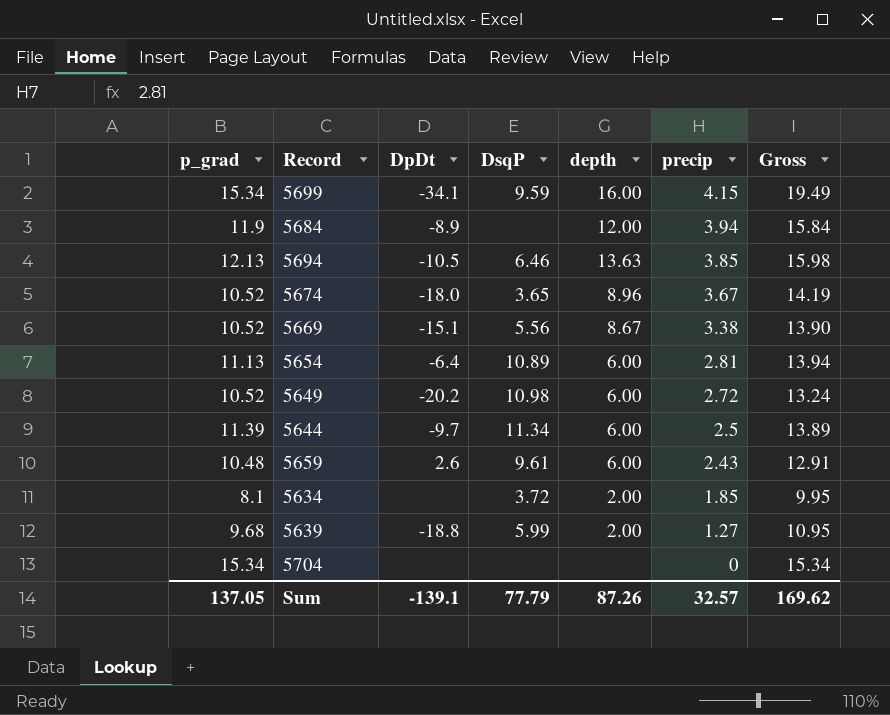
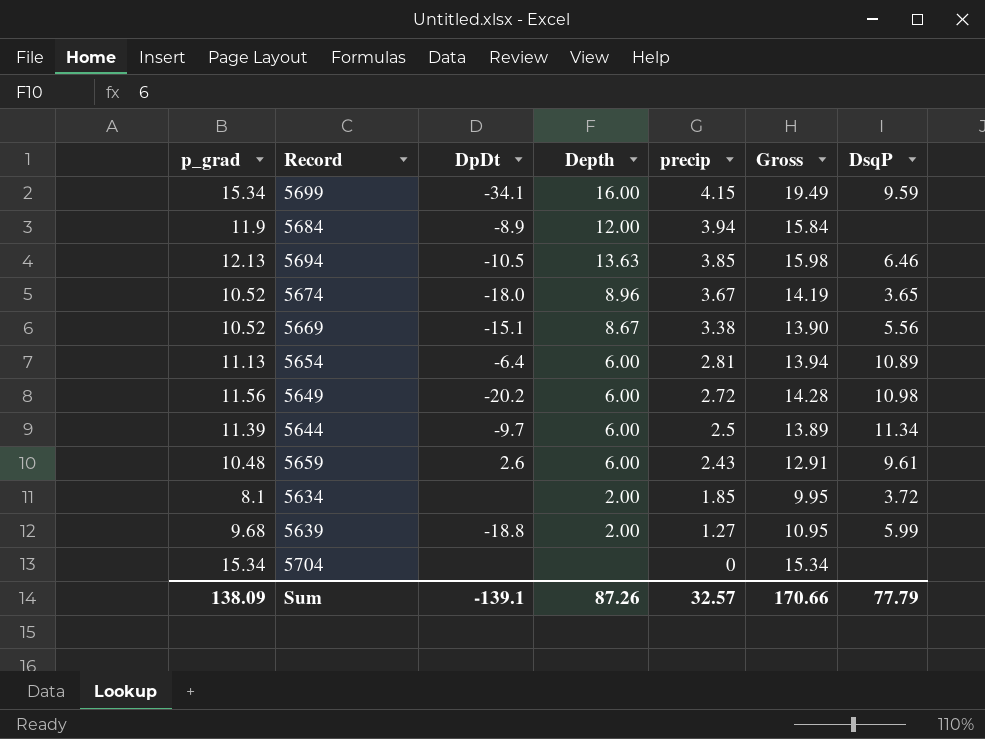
column name: depth -> Depth
column DsqP | position: 4 -> 7
5649 | p_grad: 10.52 -> 11.56
5649 | Gross: 13.24 -> 14.28
Sum | p_grad: 137.05 -> 138.09
Sum | Gross: 169.62 -> 170.66

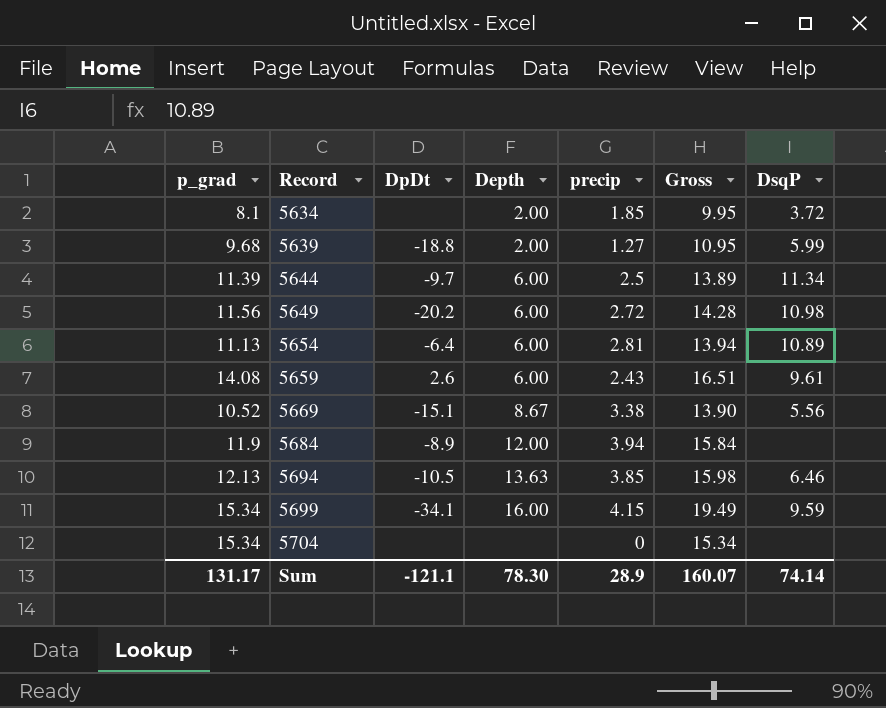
row order: precip descending -> Record ascending
row 5674: 10.52 | -18.0 | 8.96 | 3.67 | 14.19 | 3.65 -> none
5659 | p_grad: 10.48 -> 14.08
5659 | Gross: 12.91 -> 16.51
Sum | p_grad: 138.09 -> 131.17
Sum | DpDt: -139.1 -> -121.1
Sum | Depth: 87.26 -> 78.30
Sum | precip: 32.57 -> 28.9
Sum | Gross: 170.66 -> 160.07
Sum | DsqP: 77.79 -> 74.14

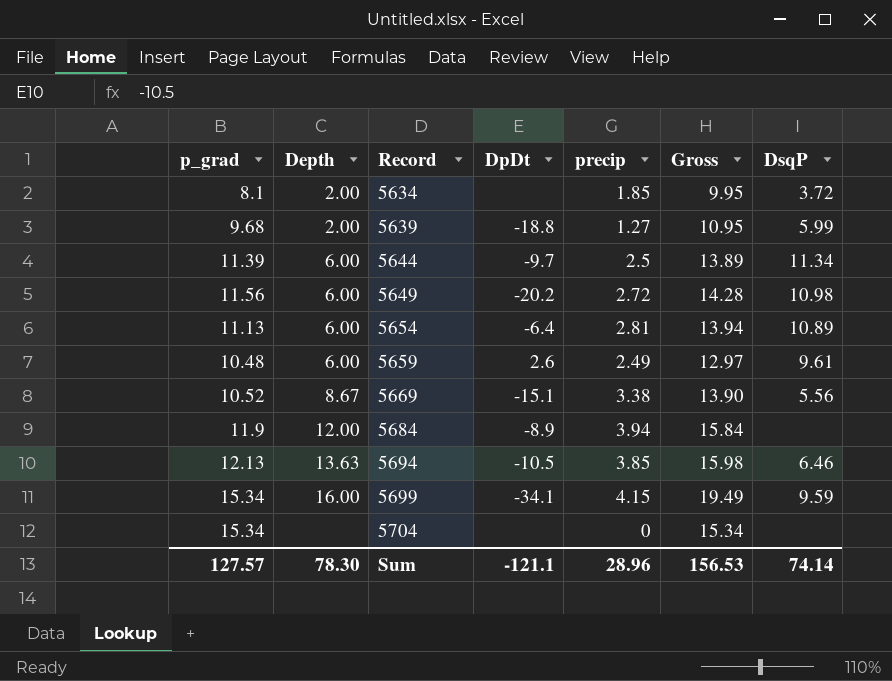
column Depth | position: 4 -> 2
5659 | p_grad: 14.08 -> 10.48
5659 | precip: 2.43 -> 2.49
5659 | Gross: 16.51 -> 12.97
Sum | p_grad: 131.17 -> 127.57
Sum | precip: 28.9 -> 28.96
Sum | Gross: 160.07 -> 156.53

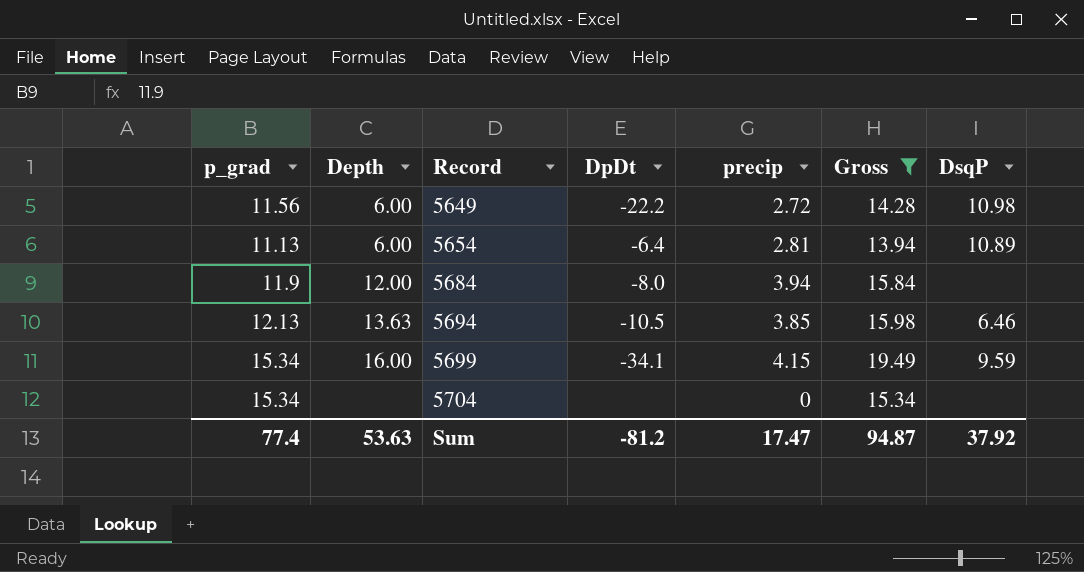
filter: none -> Gross >= 13.94
5649 | DpDt: -20.2 -> -22.2
5684 | DpDt: -8.9 -> -8.0
Sum | p_grad: 127.57 -> 77.4
Sum | Depth: 78.30 -> 53.63
Sum | DpDt: -121.1 -> -81.2
Sum | precip: 28.96 -> 17.47
Sum | Gross: 156.53 -> 94.87
Sum | DsqP: 74.14 -> 37.92

